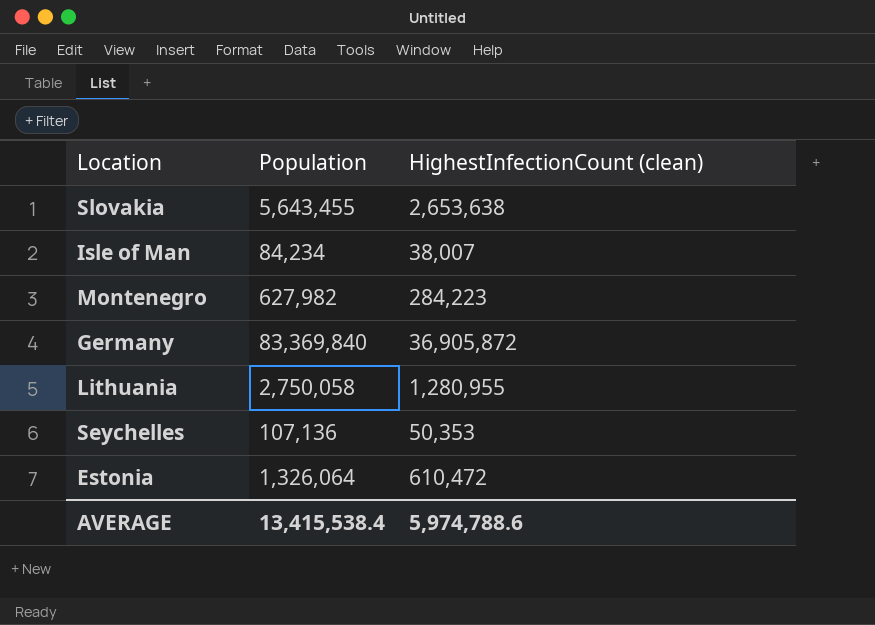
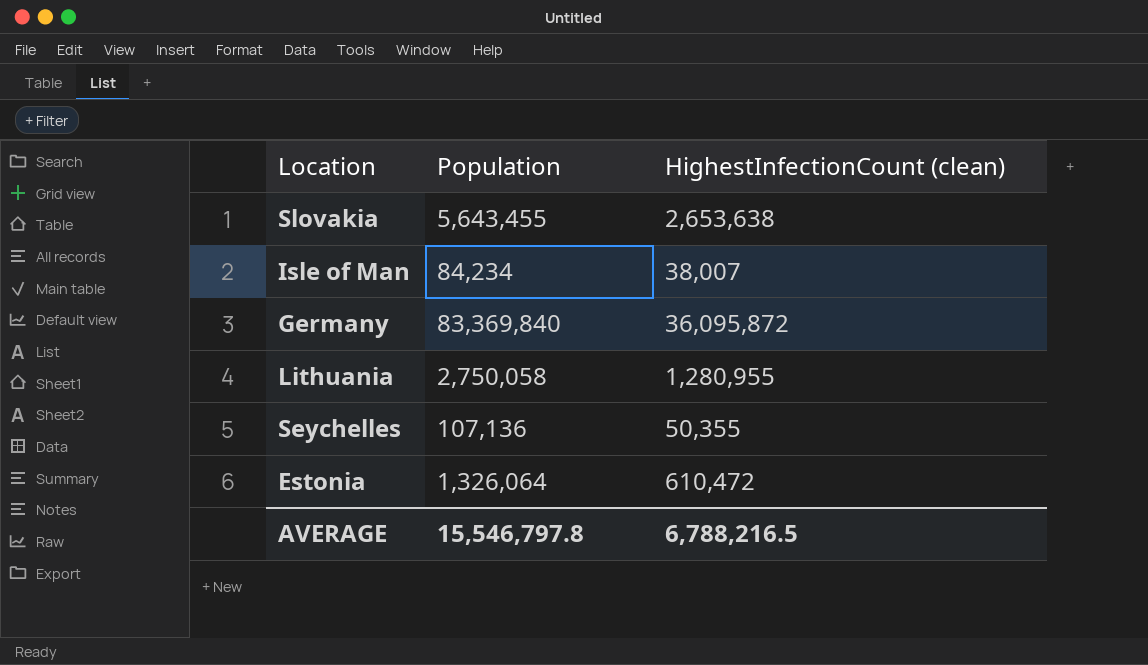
row Montenegro: 627,982 | 284,223 -> none
Germany | HighestInfectionCount (clean): 36,905,872 -> 36,095,872
Seychelles | HighestInfectionCount (clean): 50,353 -> 50,355
AVERAGE | Population: 13,415,538.4 -> 15,546,797.8
AVERAGE | HighestInfectionCount (clean): 5,974,788.6 -> 6,788,216.5

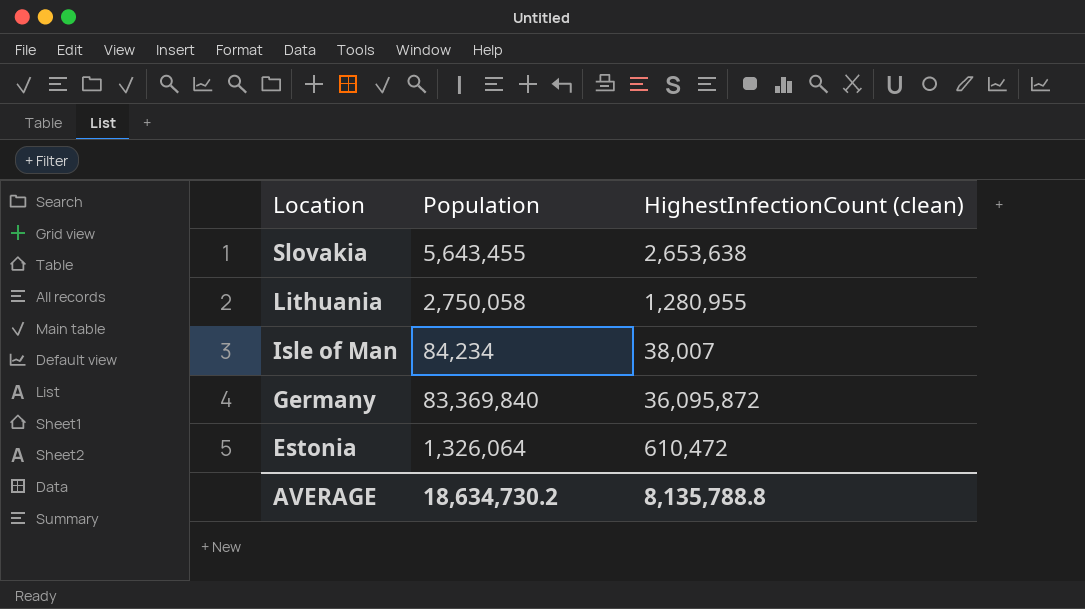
row order: none -> Location descending
row Seychelles: 107,136 | 50,355 -> none
AVERAGE | Population: 15,546,797.8 -> 18,634,730.2
AVERAGE | HighestInfectionCount (clean): 6,788,216.5 -> 8,135,788.8

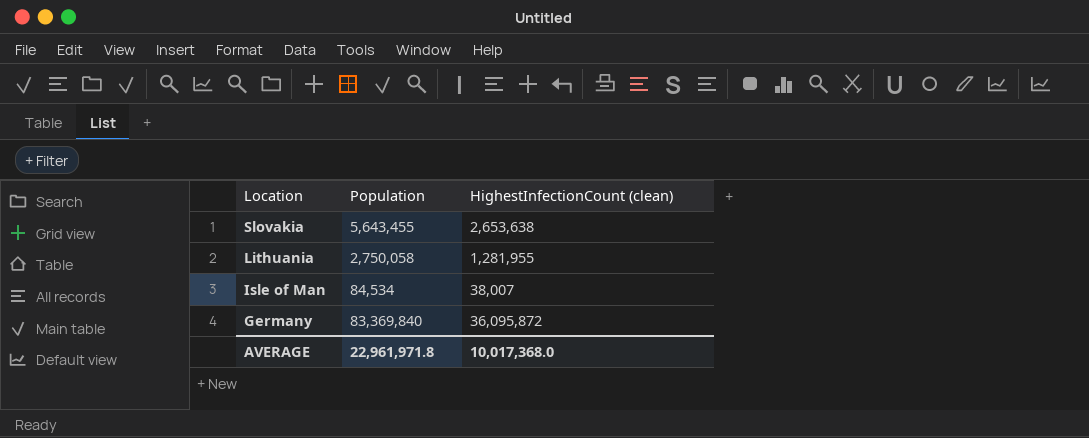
row Estonia: 1,326,064 | 610,472 -> none
Lithuania | HighestInfectionCount (clean): 1,280,955 -> 1,281,955
Isle of Man | Population: 84,234 -> 84,534
AVERAGE | Population: 18,634,730.2 -> 22,961,971.8
AVERAGE | HighestInfectionCount (clean): 8,135,788.8 -> 10,017,368.0

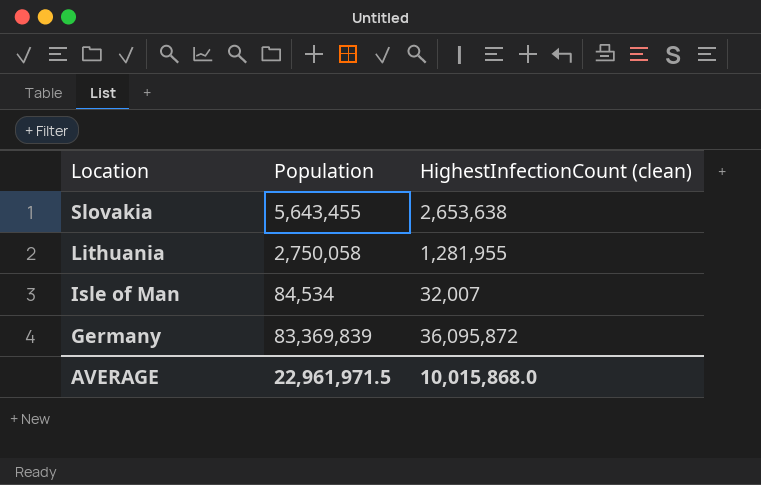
Isle of Man | HighestInfectionCount (clean): 38,007 -> 32,007
Germany | Population: 83,369,840 -> 83,369,839
AVERAGE | Population: 22,961,971.8 -> 22,961,971.5
AVERAGE | HighestInfectionCount (clean): 10,017,368.0 -> 10,015,868.0

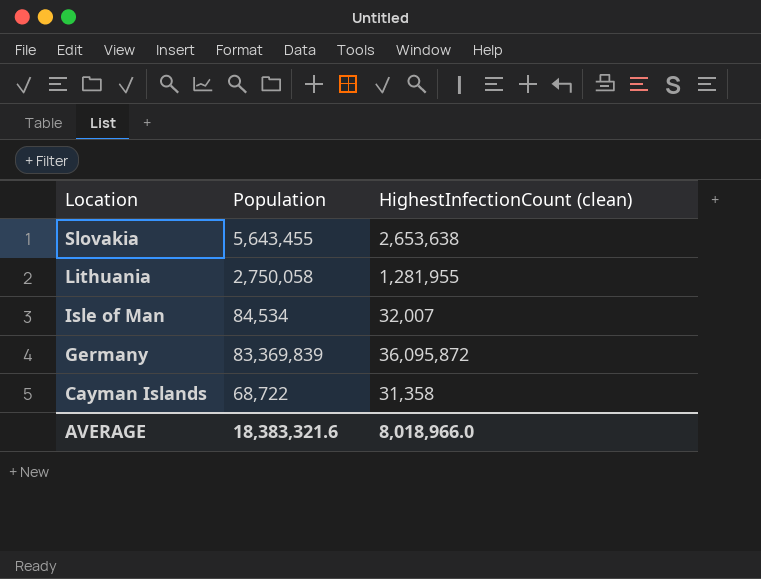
row Cayman Islands: none -> 68,722 | 31,358
AVERAGE | Population: 22,961,971.5 -> 18,383,321.6
AVERAGE | HighestInfectionCount (clean): 10,015,868.0 -> 8,018,966.0

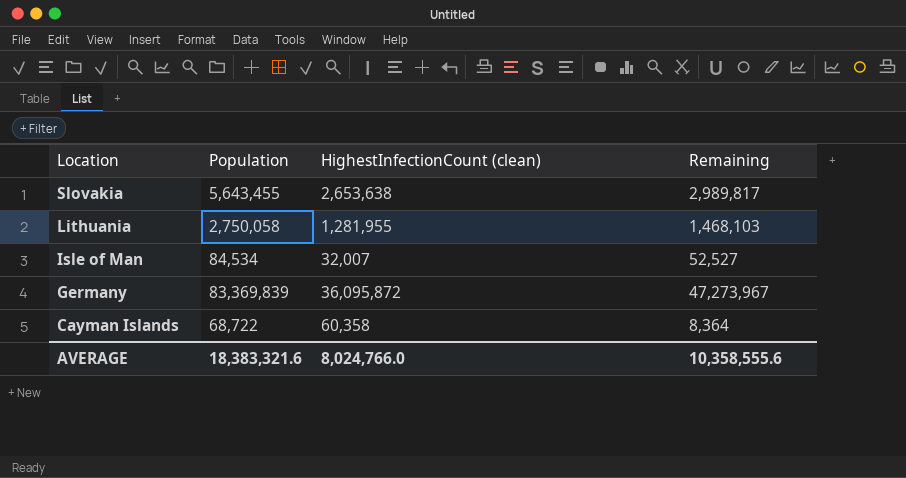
column Remaining | formula: none -> [Population] - [HighestInfectionCount (clean)]
Cayman Islands | HighestInfectionCount (clean): 31,358 -> 60,358
AVERAGE | HighestInfectionCount (clean): 8,018,966.0 -> 8,024,766.0

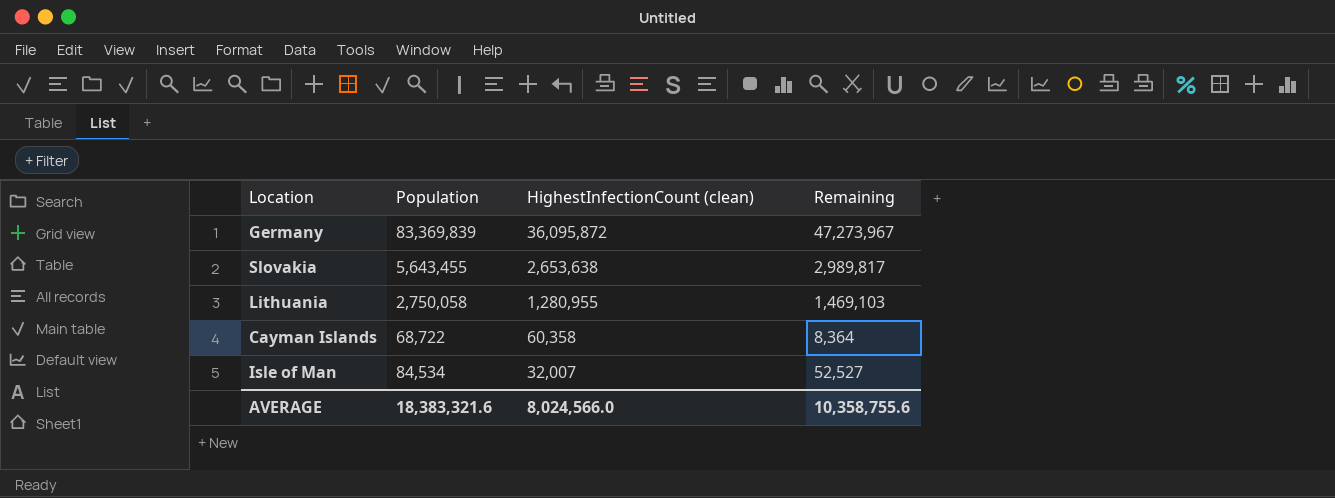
row order: Location descending -> HighestInfectionCount (clean) descending
Lithuania | HighestInfectionCount (clean): 1,281,955 -> 1,280,955
Lithuania | Remaining: 1,468,103 -> 1,469,103
AVERAGE | HighestInfectionCount (clean): 8,024,766.0 -> 8,024,566.0
AVERAGE | Remaining: 10,358,555.6 -> 10,358,755.6

